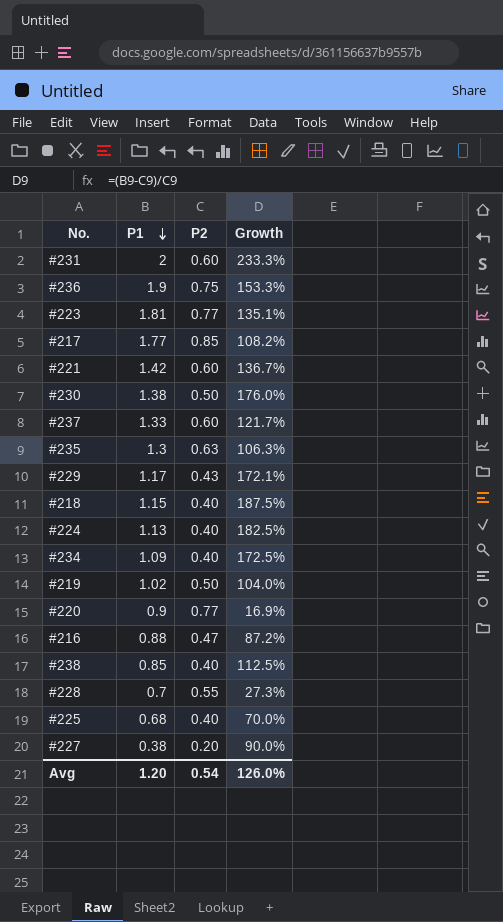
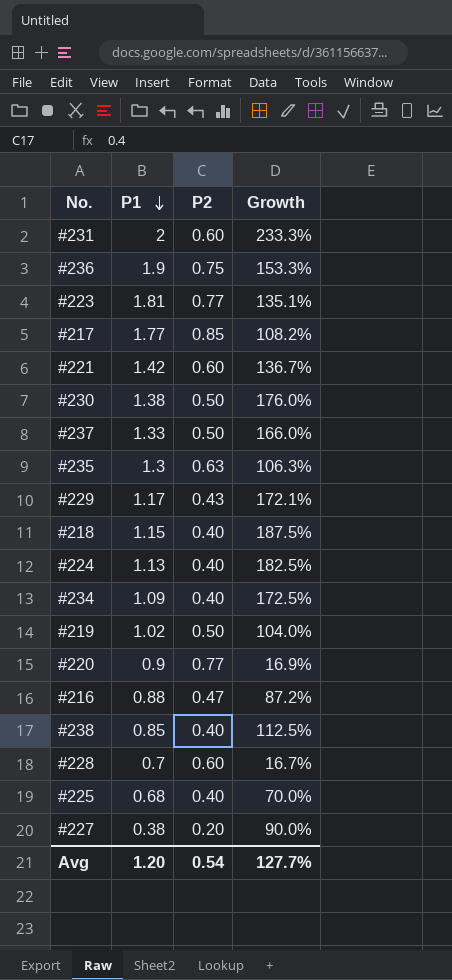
#237 | P2: 0.60 -> 0.50
#237 | Growth: 121.7% -> 166.0%
#228 | P2: 0.55 -> 0.60
#228 | Growth: 27.3% -> 16.7%
Avg | Growth: 126.0% -> 127.7%

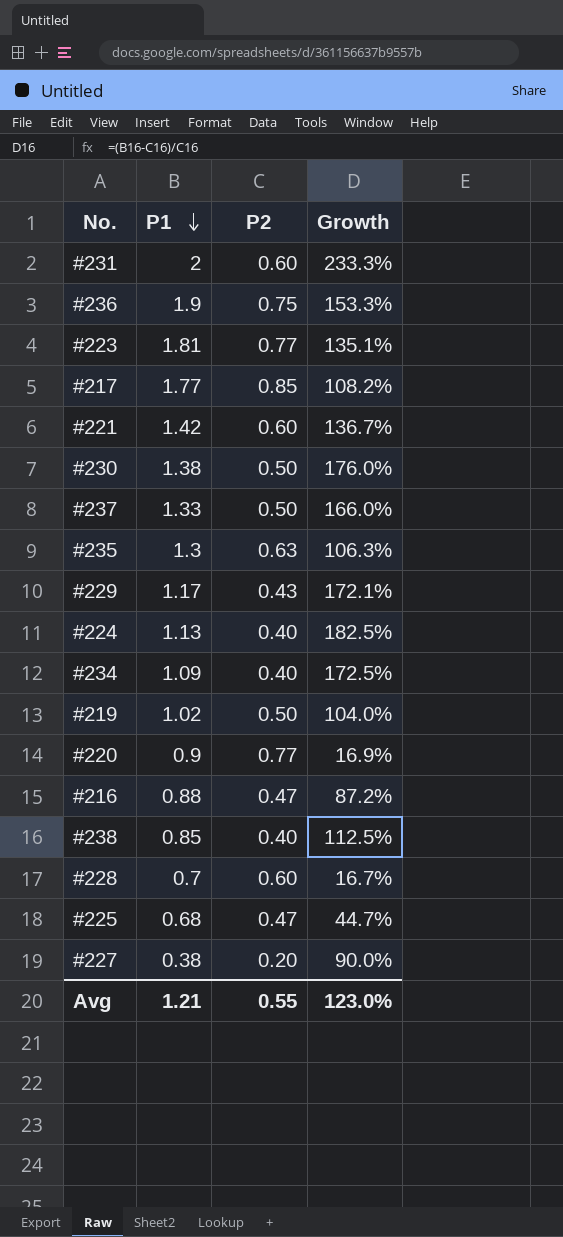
row #218: 1.15 | 0.40 | 187.5% -> none
#225 | P2: 0.40 -> 0.47
#225 | Growth: 70.0% -> 44.7%
Avg | P1: 1.20 -> 1.21
Avg | P2: 0.54 -> 0.55
Avg | Growth: 127.7% -> 123.0%

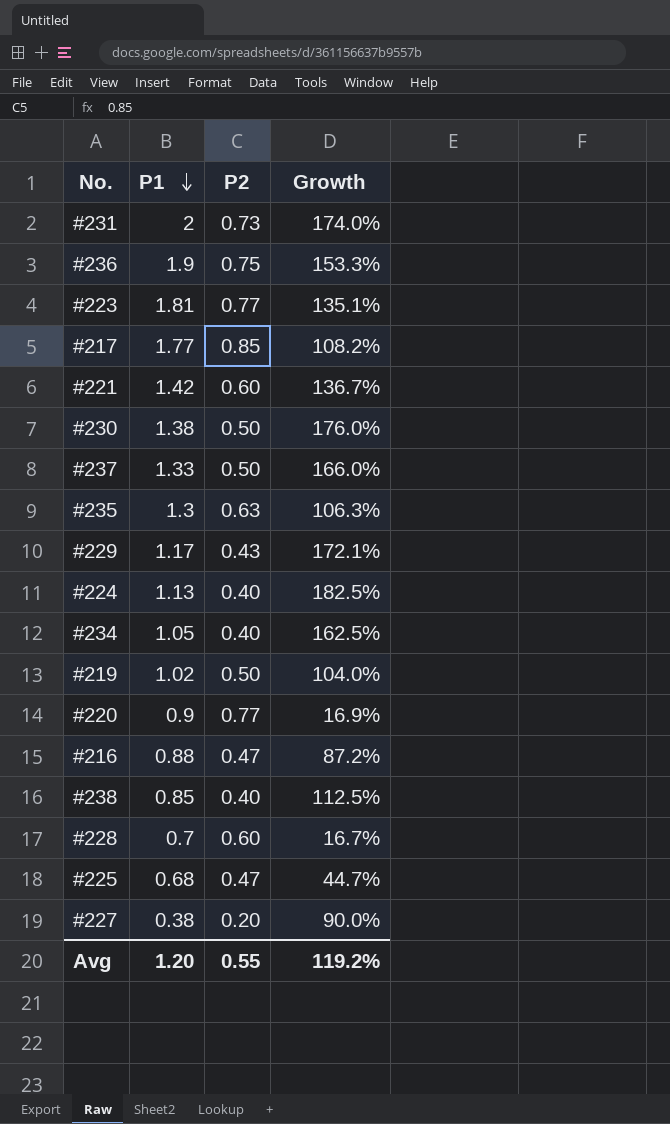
#231 | P2: 0.60 -> 0.73
#231 | Growth: 233.3% -> 174.0%
#234 | P1: 1.09 -> 1.05
#234 | Growth: 172.5% -> 162.5%
Avg | P1: 1.21 -> 1.20
Avg | Growth: 123.0% -> 119.2%

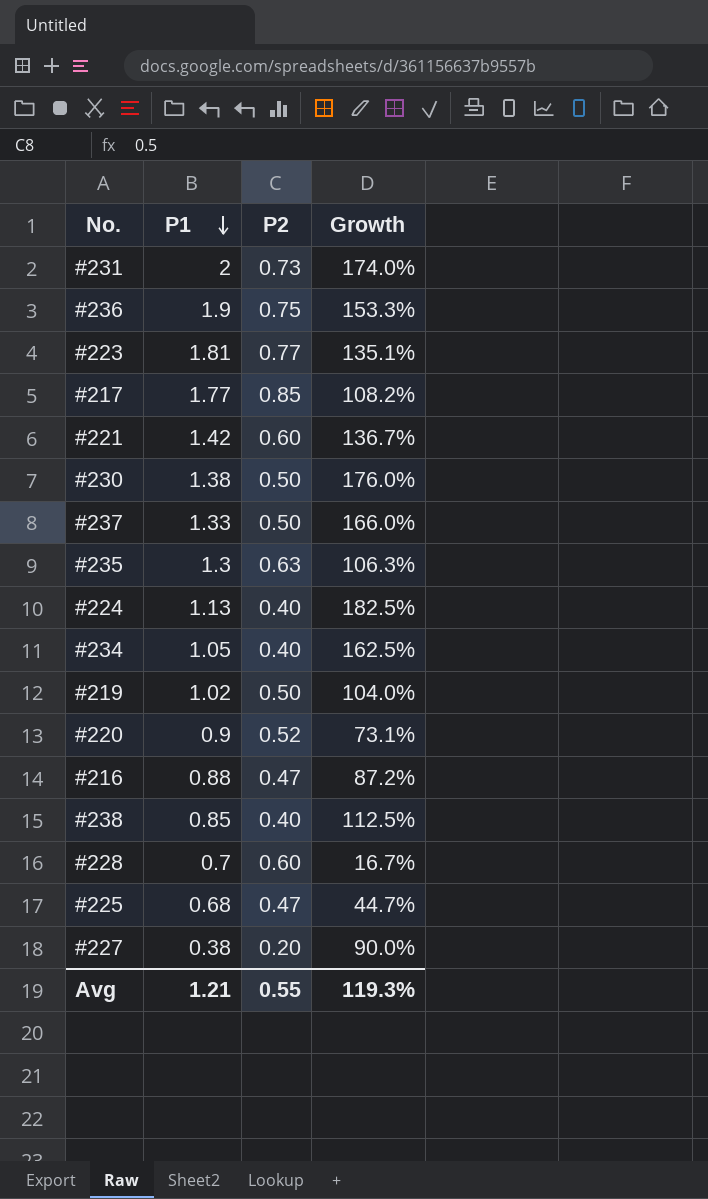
row #229: 1.17 | 0.43 | 172.1% -> none
#220 | P2: 0.77 -> 0.52
#220 | Growth: 16.9% -> 73.1%
Avg | P1: 1.20 -> 1.21
Avg | Growth: 119.2% -> 119.3%

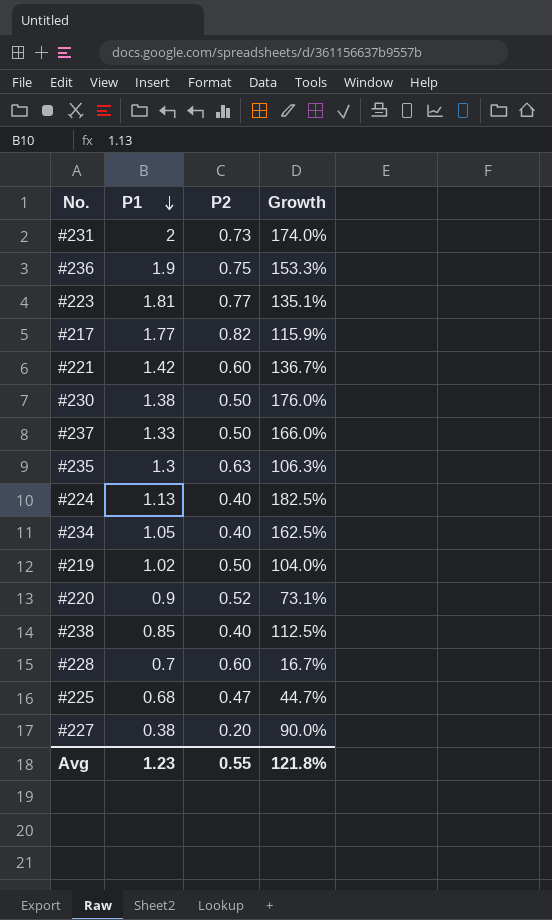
row #216: 0.88 | 0.47 | 87.2% -> none
#217 | P2: 0.85 -> 0.82
#217 | Growth: 108.2% -> 115.9%
Avg | P1: 1.21 -> 1.23
Avg | Growth: 119.3% -> 121.8%

